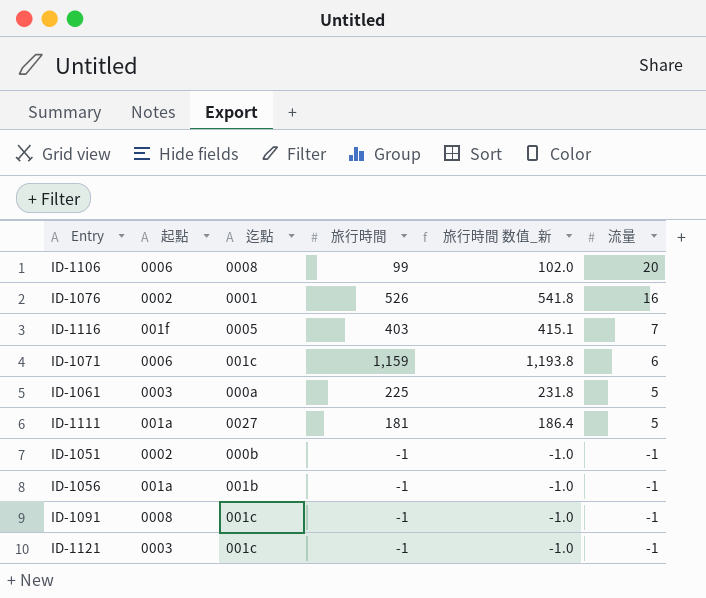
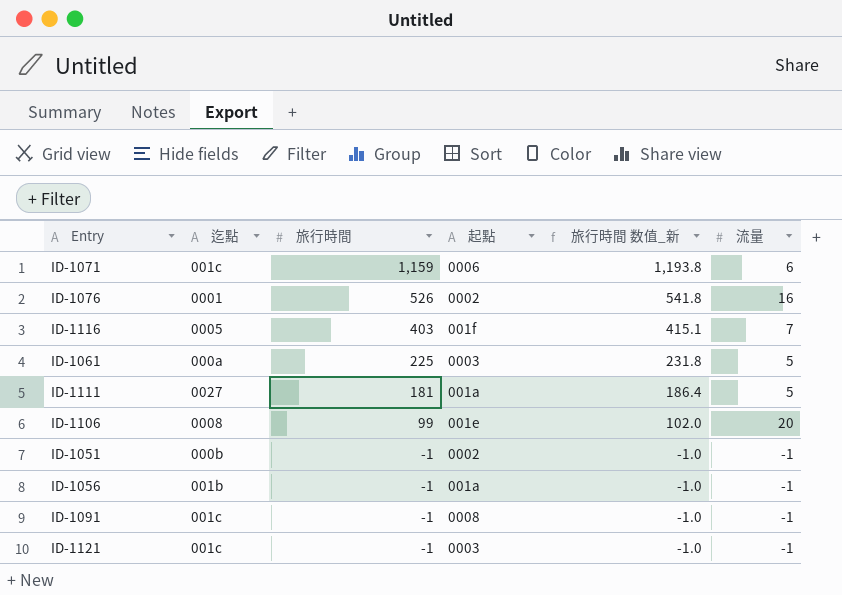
row order: 流量 descending -> 旅行時間 descending
column 起點 | position: 2 -> 4
ID-1106 | 起點: 0006 -> 001e

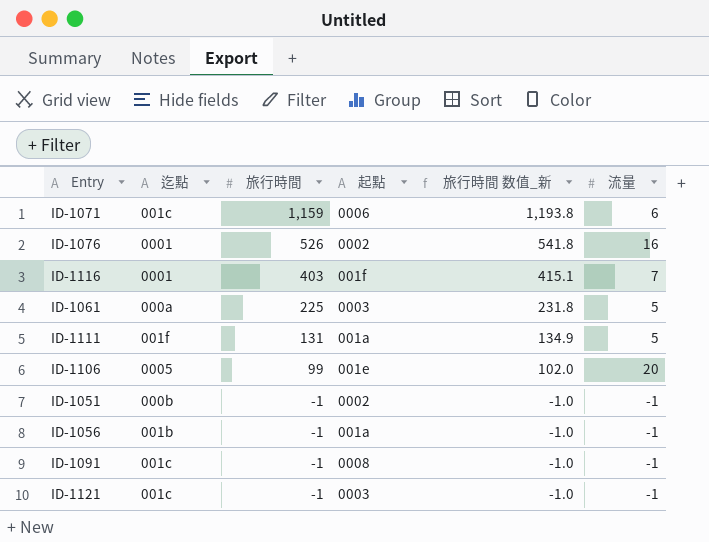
ID-1116 | 迄點: 0005 -> 0001
ID-1111 | 迄點: 0027 -> 001f
ID-1111 | 旅行時間: 181 -> 131
ID-1111 | 旅行時間 数值_新: 186.4 -> 134.9
ID-1106 | 迄點: 0008 -> 0005

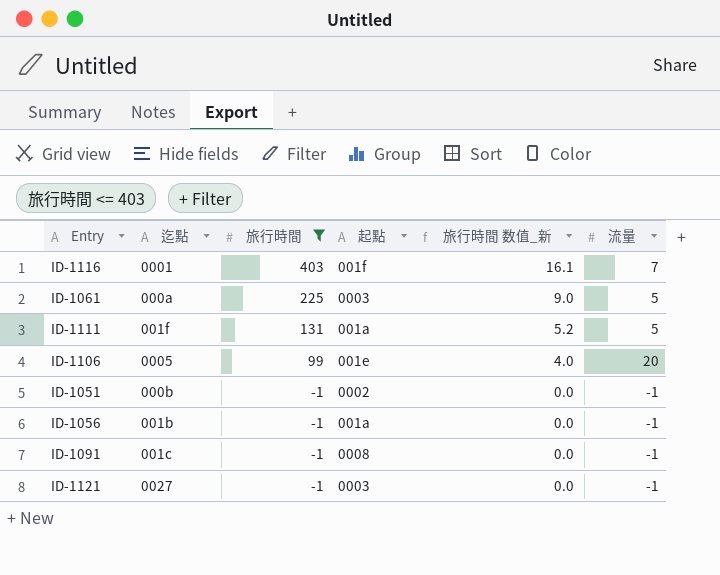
filter: none -> 旅行時間 <= 403
column 旅行時間 数值_新 | formula: [旅行時間] * 1.03 -> [旅行時間] * 0.04
ID-1121 | 迄點: 001c -> 0027

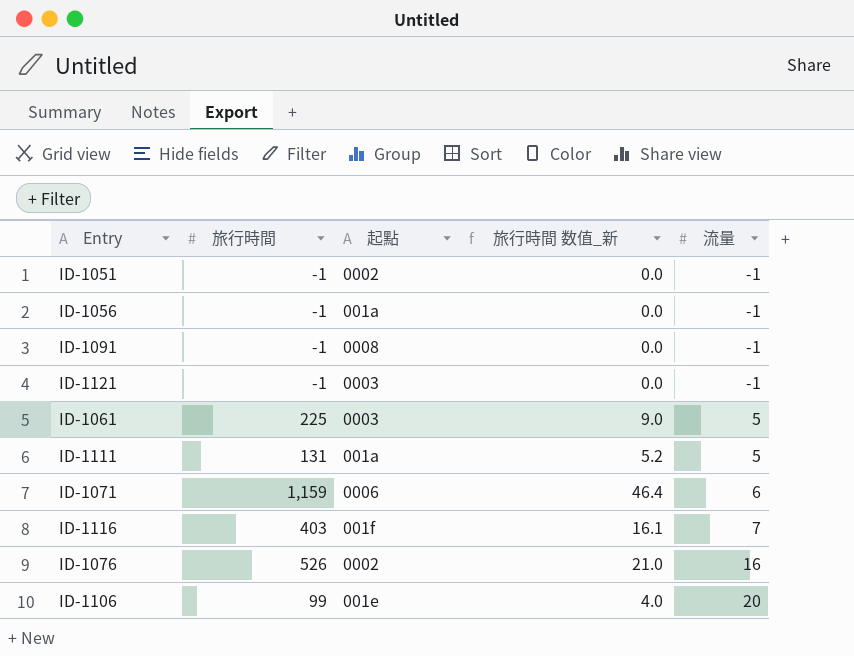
filter: 旅行時間 <= 403 -> none
row order: 旅行時間 descending -> 流量 ascending
column 迄點 | position: 2 -> none

